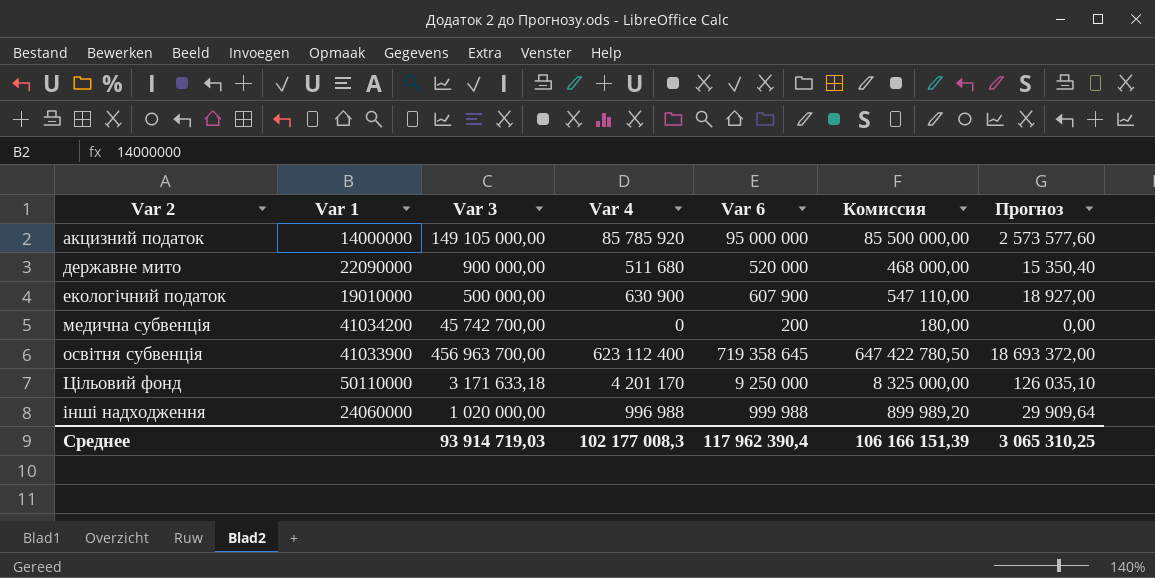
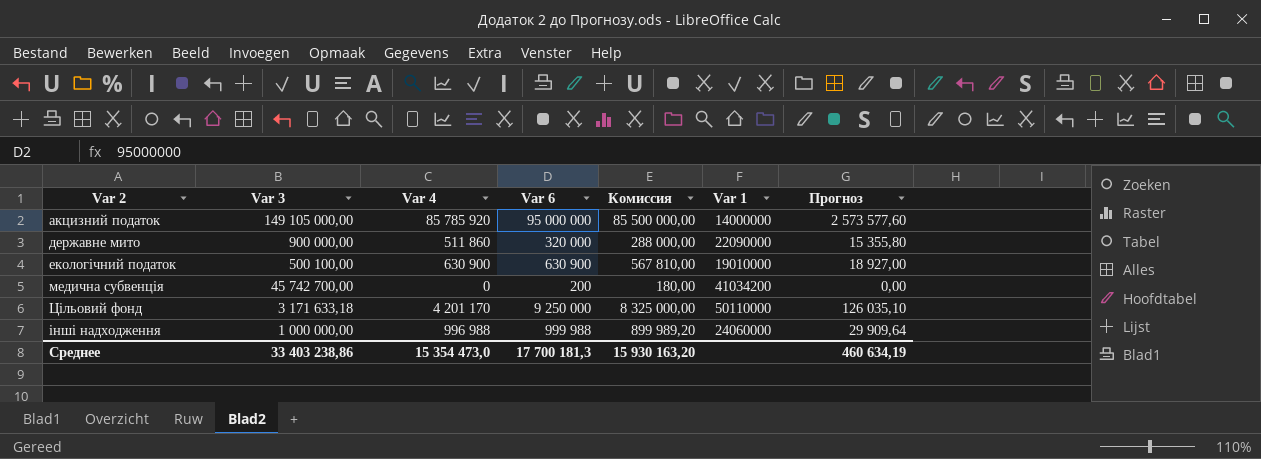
column Var 1 | position: 2 -> 6
row освітня субвенція: 41033900 | 456 963 700,00 | 623 112 400 | 719 358 645 | 647 422 780,50 | 18 693 372,00 -> none
державне мито | Var 4: 511 680 -> 511 860
державне мито | Var 6: 520 000 -> 320 000
державне мито | Комиссия: 468 000,00 -> 288 000,00
державне мито | Прогноз: 15 350,40 -> 15 355,80
екологічний податок | Var 3: 500 000,00 -> 500 100,00
екологічний податок | Var 6: 607 900 -> 630 900
екологічний податок | Комиссия: 547 110,00 -> 567 810,00
інші надходження | Var 3: 1 020 000,00 -> 1 000 000,00
Среднее | Var 3: 93 914 719,03 -> 33 403 238,86
Среднее | Var 4: 102 177 008,3 -> 15 354 473,0
Среднее | Var 6: 117 962 390,4 -> 17 700 181,3
Среднее | Комиссия: 106 166 151,39 -> 15 930 163,20
Среднее | Прогноз: 3 065 310,25 -> 460 634,19

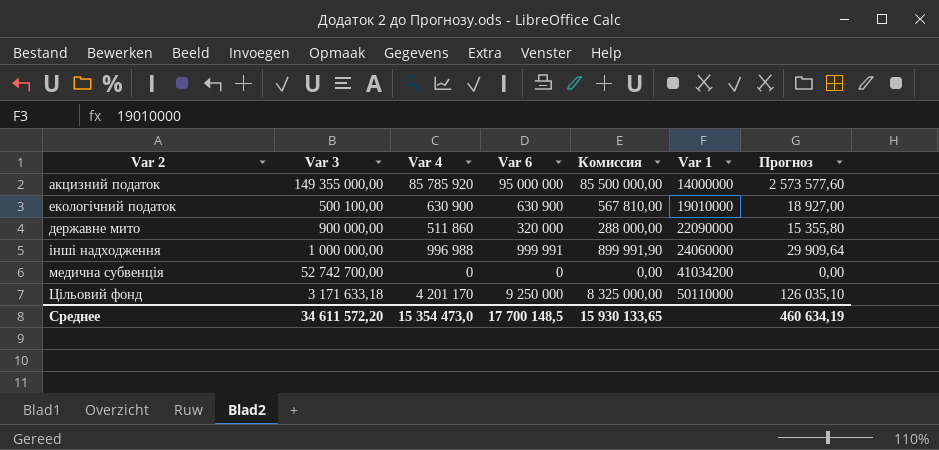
row order: Var 2 ascending -> Var 1 ascending
акцизний податок | Var 3: 149 105 000,00 -> 149 355 000,00
інші надходження | Var 6: 999 988 -> 999 991
інші надходження | Комиссия: 899 989,20 -> 899 991,90
медична субвенція | Var 3: 45 742 700,00 -> 52 742 700,00
медична субвенція | Var 6: 200 -> 0
медична субвенція | Комиссия: 180,00 -> 0,00
Среднее | Var 3: 33 403 238,86 -> 34 611 572,20
Среднее | Var 6: 17 700 181,3 -> 17 700 148,5
Среднее | Комиссия: 15 930 163,20 -> 15 930 133,65

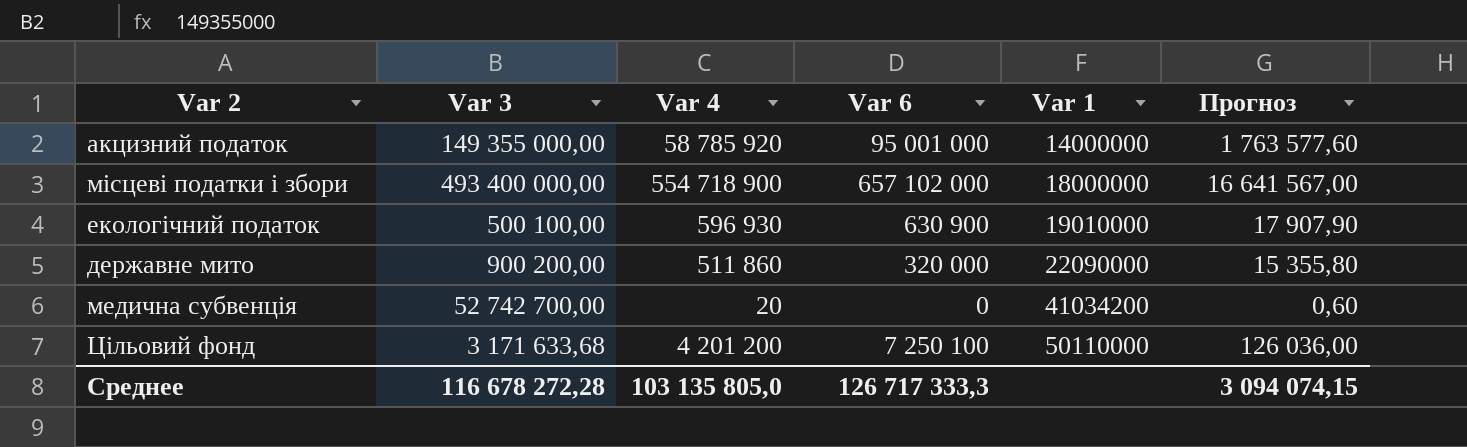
column Комиссия | formula: [Var 6] * 0,9 -> none
row інші надходження: 1 000 000,00 | 996 988 | 999 991 | 899 991,90 | 24060000 | 29 909,64 -> none
акцизний податок | Var 4: 85 785 920 -> 58 785 920
акцизний податок | Var 6: 95 000 000 -> 95 001 000
акцизний податок | Прогноз: 2 573 577,60 -> 1 763 577,60
row місцеві податки і збори: none -> 493 400 000,00 | 554 718 900 | 657 102 000 | 18000000 | 16 641 567,00
екологічний податок | Var 4: 630 900 -> 596 930
екологічний податок | Прогноз: 18 927,00 -> 17 907,90
державне мито | Var 3: 900 000,00 -> 900 200,00
медична субвенція | Var 4: 0 -> 20
медична субвенція | Прогноз: 0,00 -> 0,60
Цільовий фонд | Var 3: 3 171 633,18 -> 3 171 633,68
Цільовий фонд | Var 4: 4 201 170 -> 4 201 200
Цільовий фонд | Var 6: 9 250 000 -> 7 250 100
Цільовий фонд | Прогноз: 126 035,10 -> 126 036,00
Среднее | Var 3: 34 611 572,20 -> 116 678 272,28
Среднее | Var 4: 15 354 473,0 -> 103 135 805,0
Среднее | Var 6: 17 700 148,5 -> 126 717 333,3
Среднее | Прогноз: 460 634,19 -> 3 094 074,15

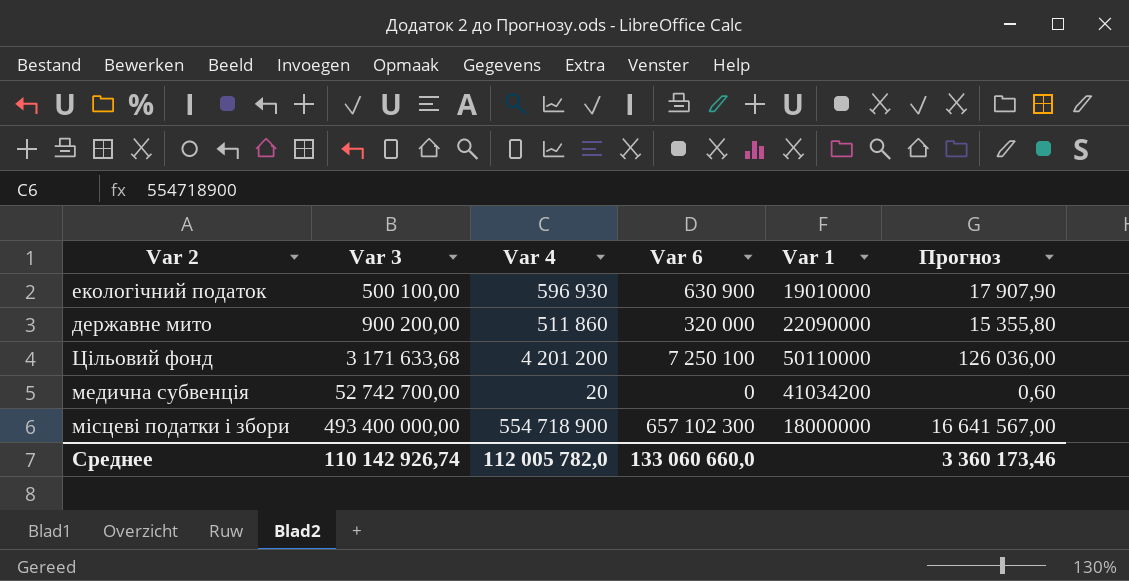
row order: Var 1 ascending -> Var 3 ascending
row акцизний податок: 149 355 000,00 | 58 785 920 | 95 001 000 | 14000000 | 1 763 577,60 -> none
місцеві податки і збори | Var 6: 657 102 000 -> 657 102 300
Среднее | Var 3: 116 678 272,28 -> 110 142 926,74
Среднее | Var 4: 103 135 805,0 -> 112 005 782,0
Среднее | Var 6: 126 717 333,3 -> 133 060 660,0
Среднее | Прогноз: 3 094 074,15 -> 3 360 173,46

